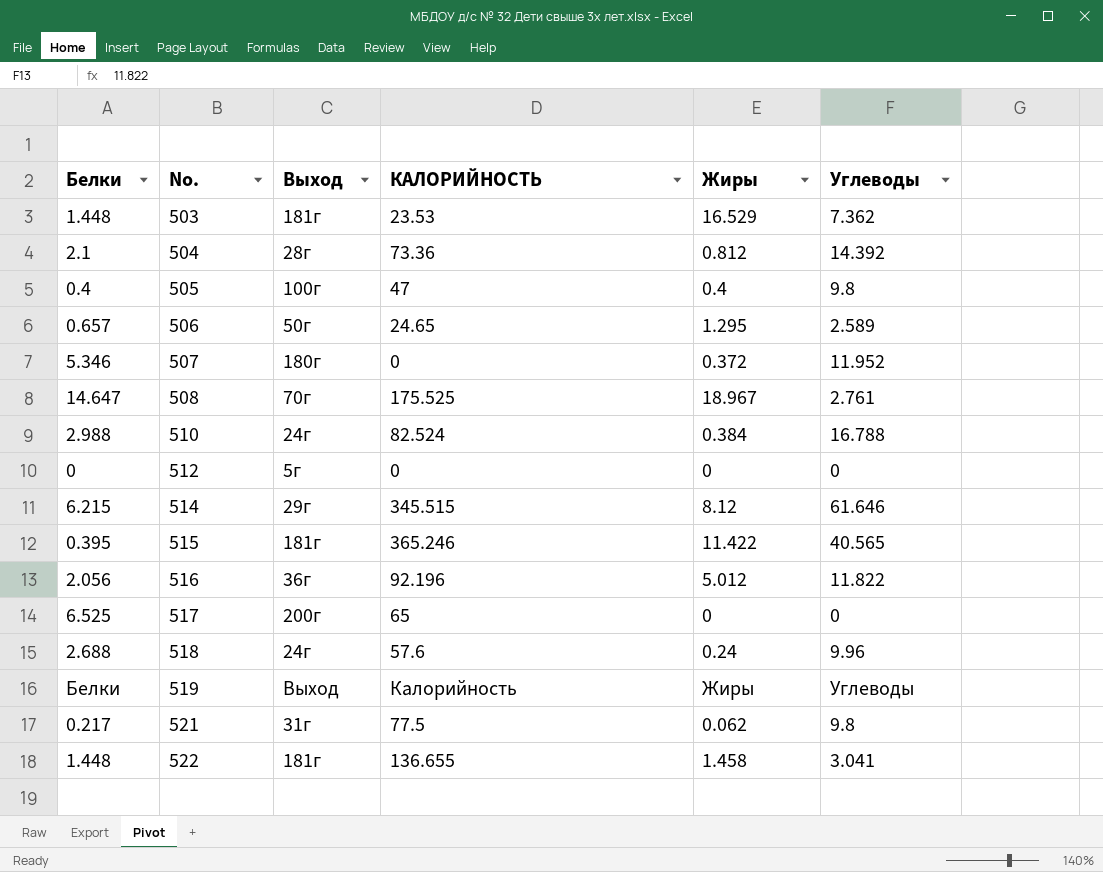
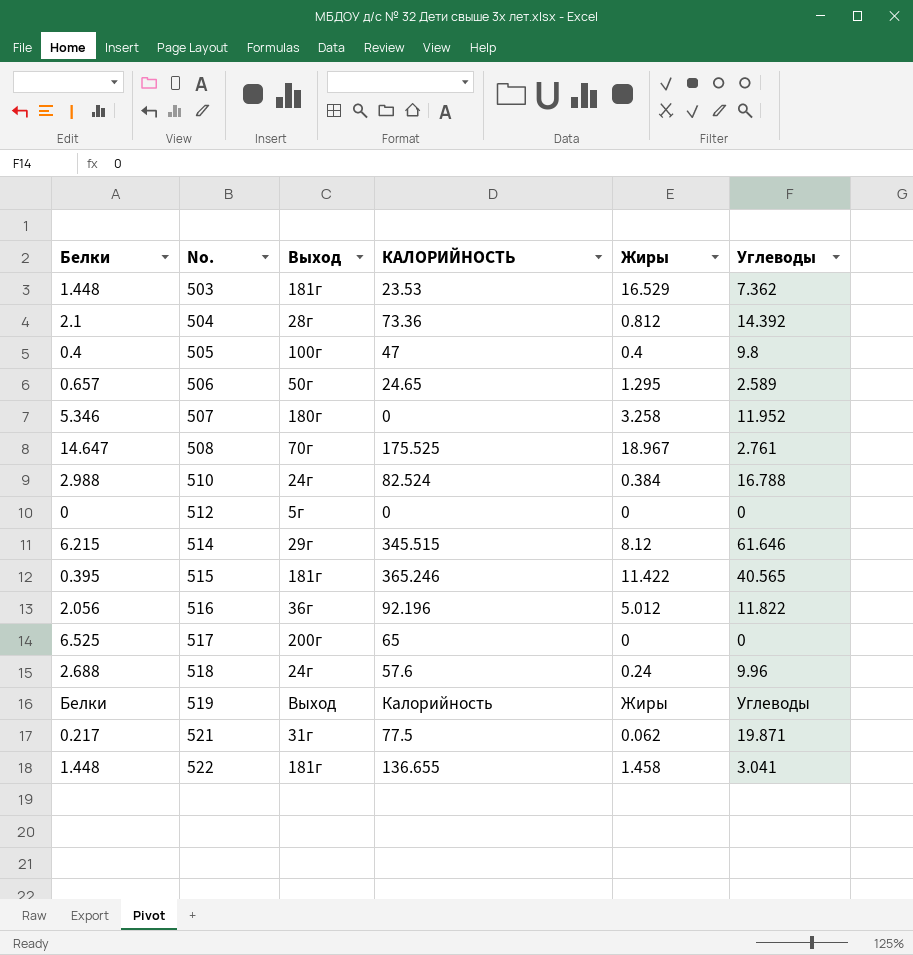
507 | Жиры: 0.372 -> 3.258
521 | Углеводы: 9.8 -> 19.871

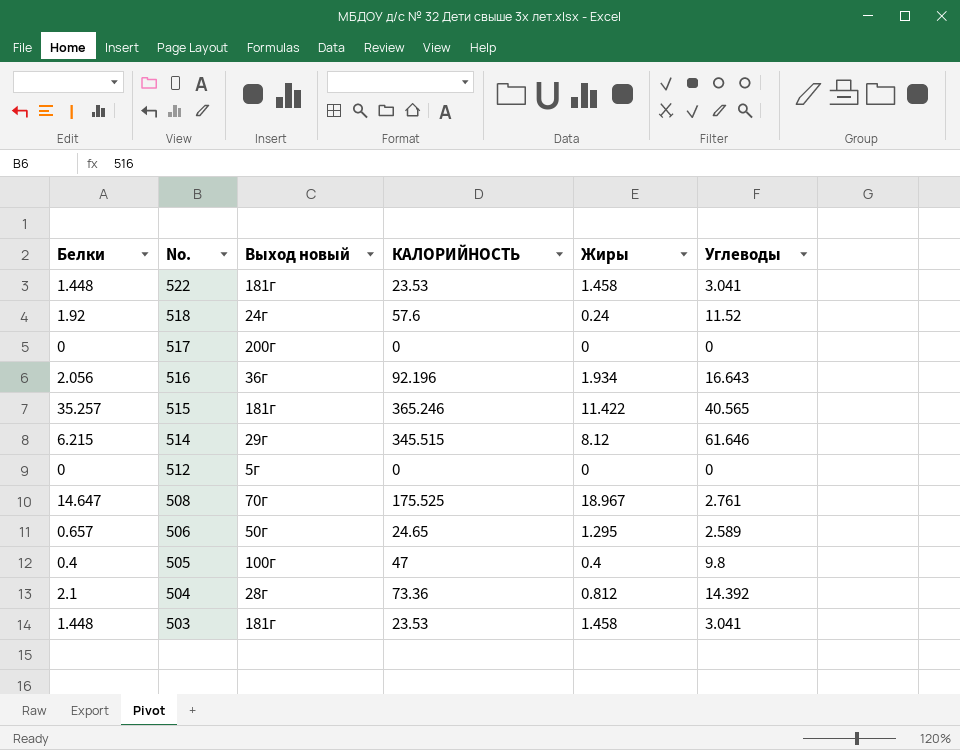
row order: No. ascending -> No. descending
column name: Выход -> Выход новый
row 507: 5.346 | 180г | 0 | 3.258 | 11.952 -> none
row 510: 2.988 | 24г | 82.524 | 0.384 | 16.788 -> none
row 519: Белки | Выход | Калорийность | Жиры | Углеводы -> none
row 521: 0.217 | 31г | 77.5 | 0.062 | 19.871 -> none
522 | КАЛОРИЙНОСТЬ: 136.655 -> 23.53
518 | Белки: 2.688 -> 1.92
518 | Углеводы: 9.96 -> 11.52
517 | Белки: 6.525 -> 0
517 | КАЛОРИЙНОСТЬ: 65 -> 0
516 | Жиры: 5.012 -> 1.934
516 | Углеводы: 11.822 -> 16.643
515 | Белки: 0.395 -> 35.257
503 | Жиры: 16.529 -> 1.458
503 | Углеводы: 7.362 -> 3.041

